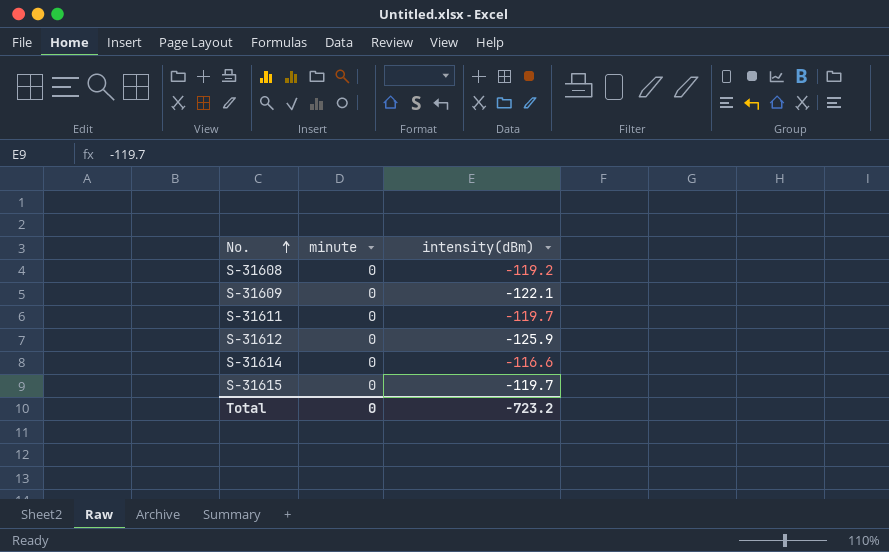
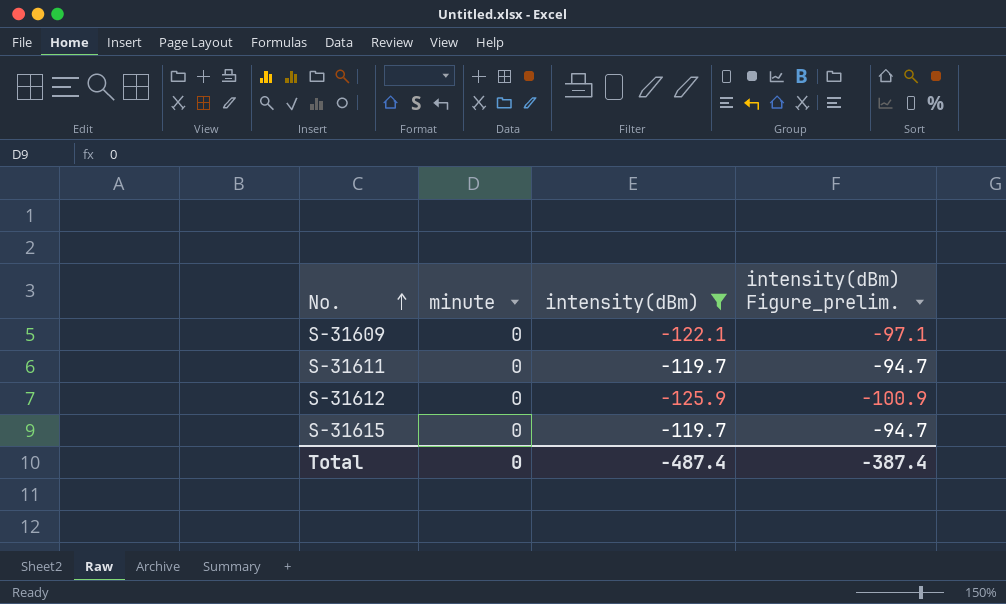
filter: none -> intensity(dBm) <= -119.7
column intensity(dBm) Figure_prelim. | formula: none -> [intensity(dBm)] + 25
Total | intensity(dBm): -723.2 -> -487.4

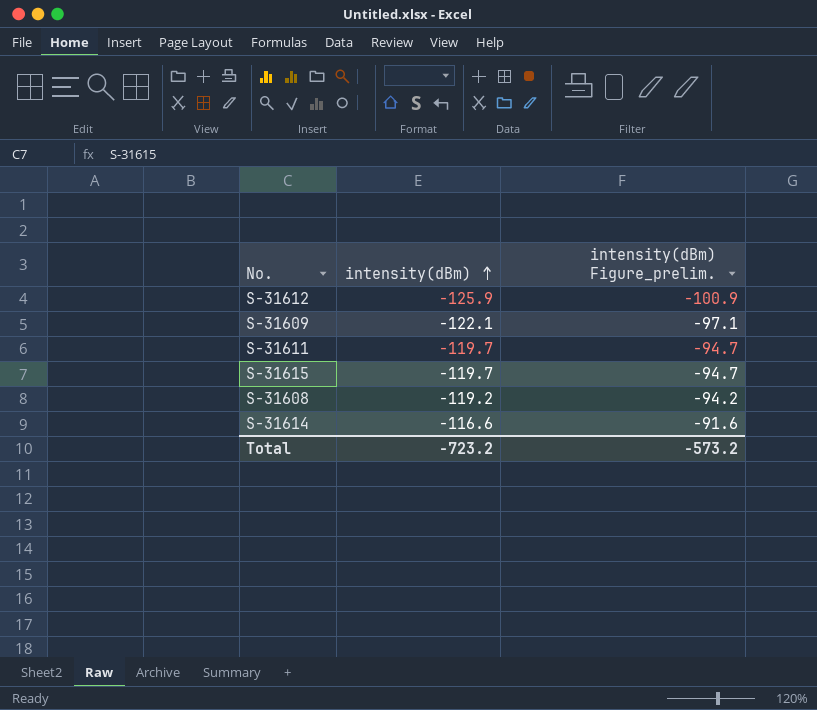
filter: intensity(dBm) <= -119.7 -> none
row order: No. ascending -> intensity(dBm) ascending
column minute | position: 2 -> none
Total | intensity(dBm): -487.4 -> -723.2
Total | intensity(dBm) Figure_prelim.: -387.4 -> -573.2

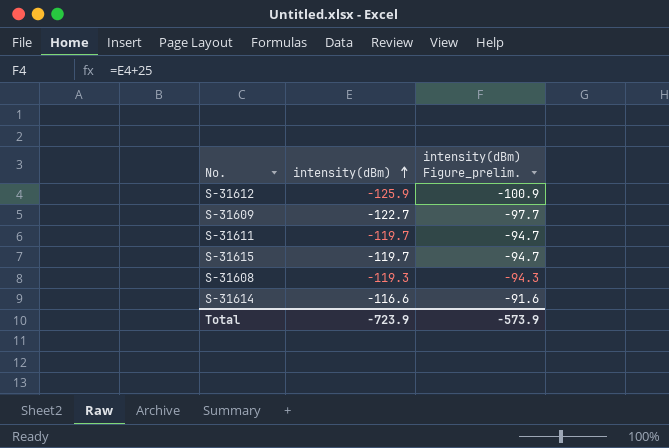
S-31609 | intensity(dBm): -122.1 -> -122.7
S-31609 | intensity(dBm) Figure_prelim.: -97.1 -> -97.7
S-31608 | intensity(dBm): -119.2 -> -119.3
S-31608 | intensity(dBm) Figure_prelim.: -94.2 -> -94.3
Total | intensity(dBm): -723.2 -> -723.9
Total | intensity(dBm) Figure_prelim.: -573.2 -> -573.9

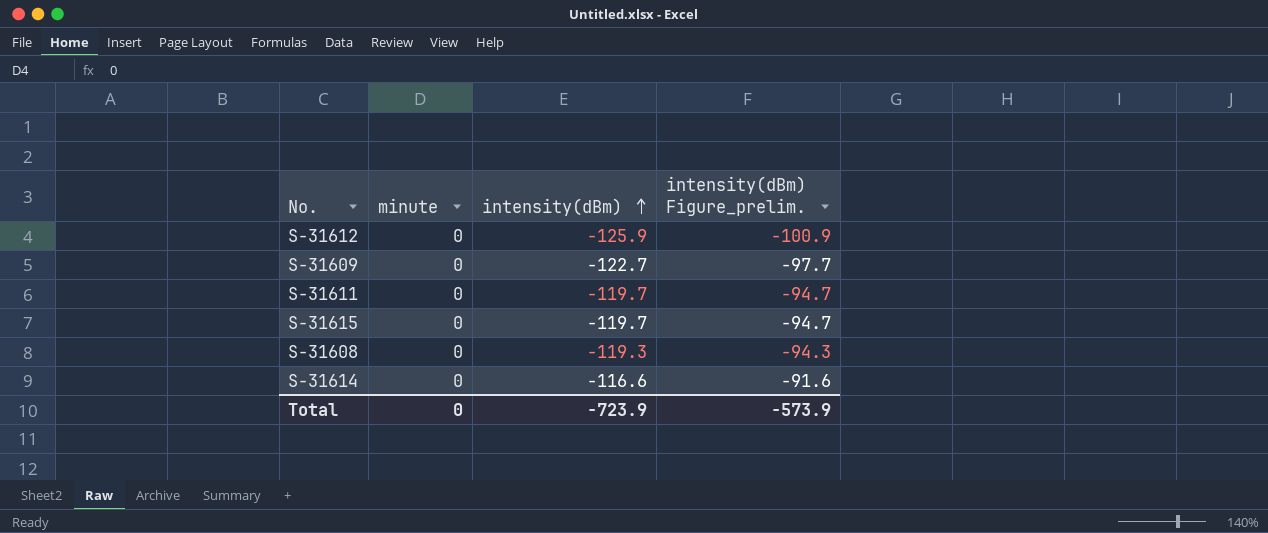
column minute | position: none -> 2

